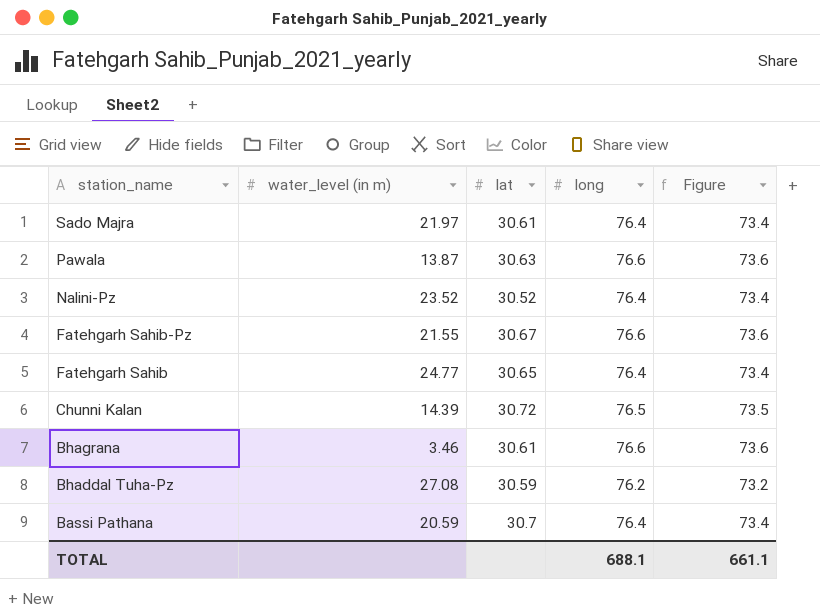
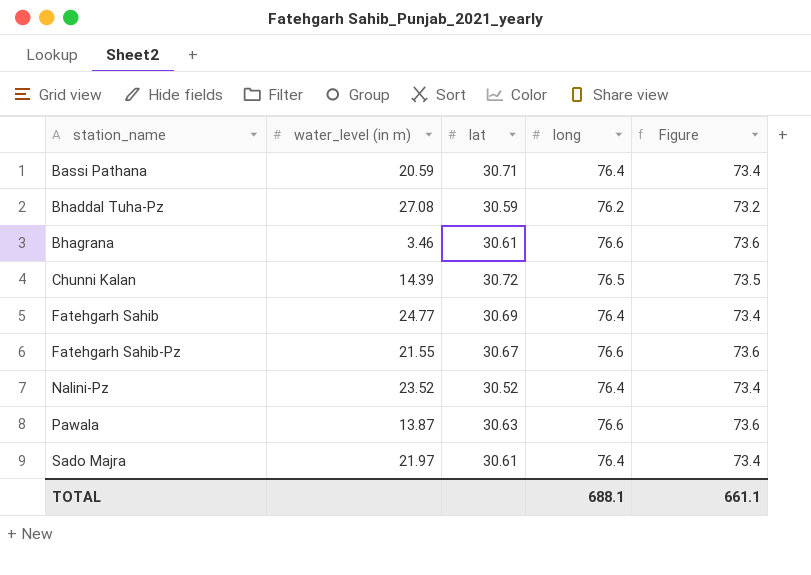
row order: station_name descending -> station_name ascending
Bassi Pathana | lat: 30.7 -> 30.71
Fatehgarh Sahib | lat: 30.65 -> 30.69

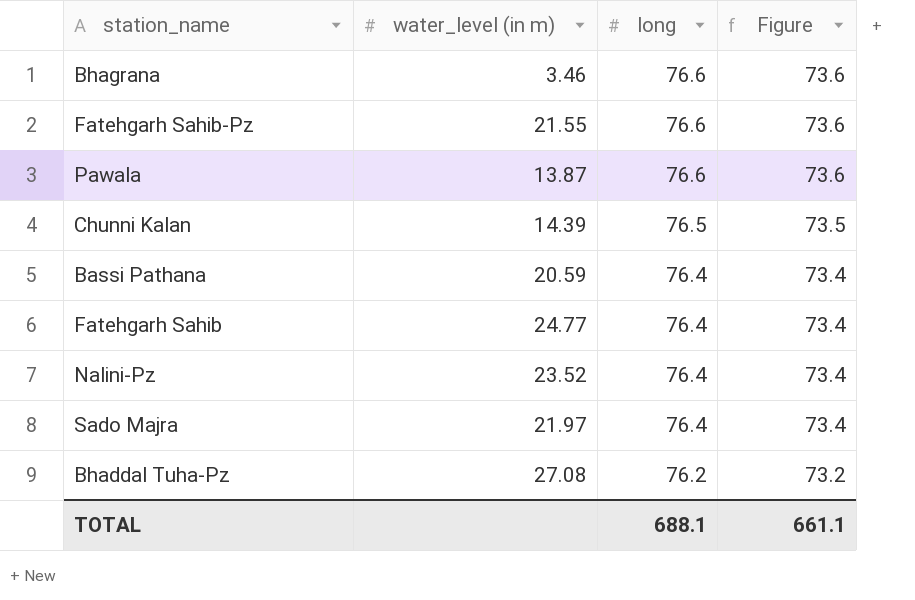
row order: station_name ascending -> long descending
column lat | position: 3 -> none

